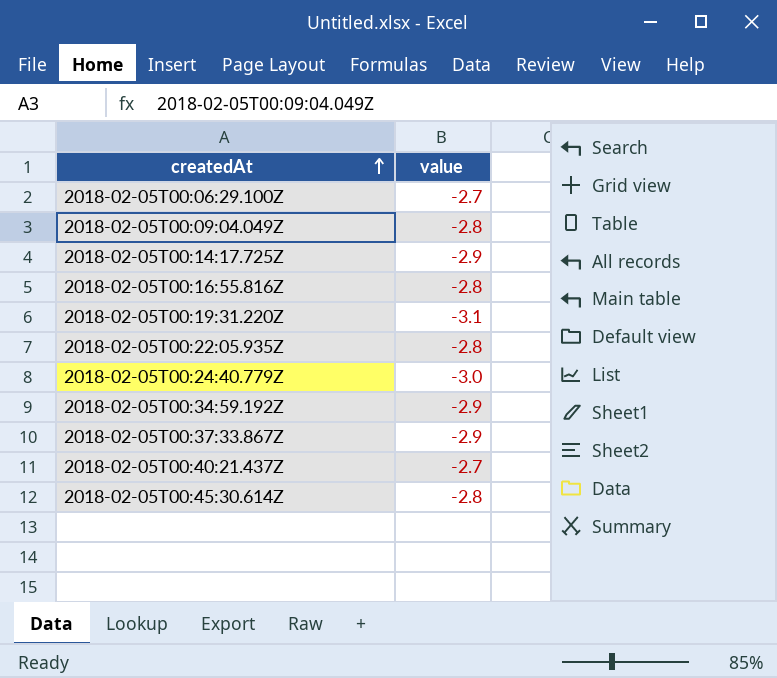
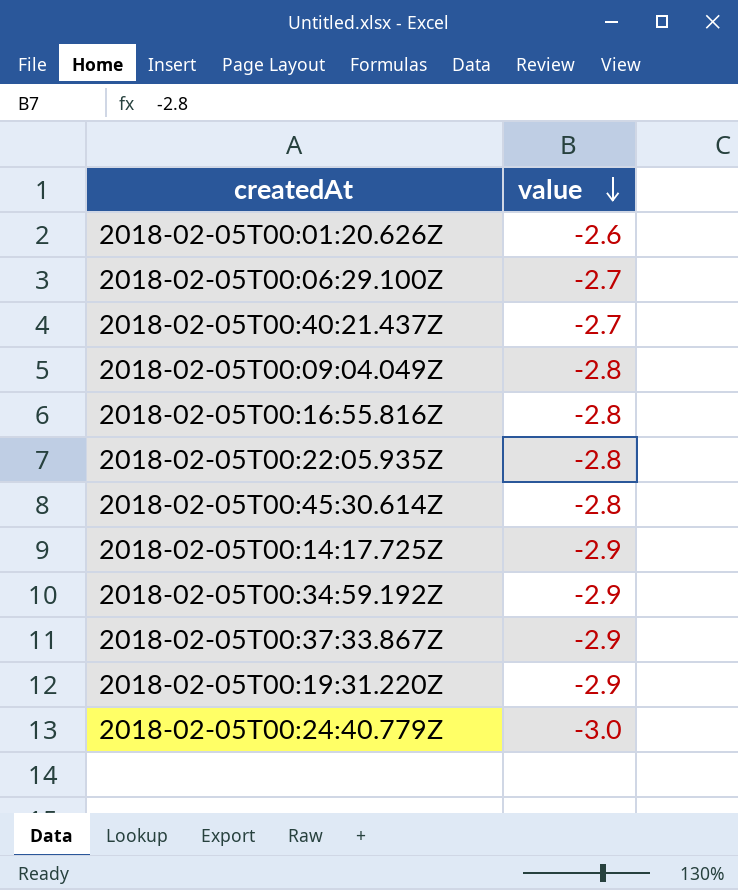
row order: createdAt ascending -> value descending
row 2018-02-05T00:01:20.626Z: none -> -2.6
2018-02-05T00:19:31.220Z | value: -3.1 -> -2.9

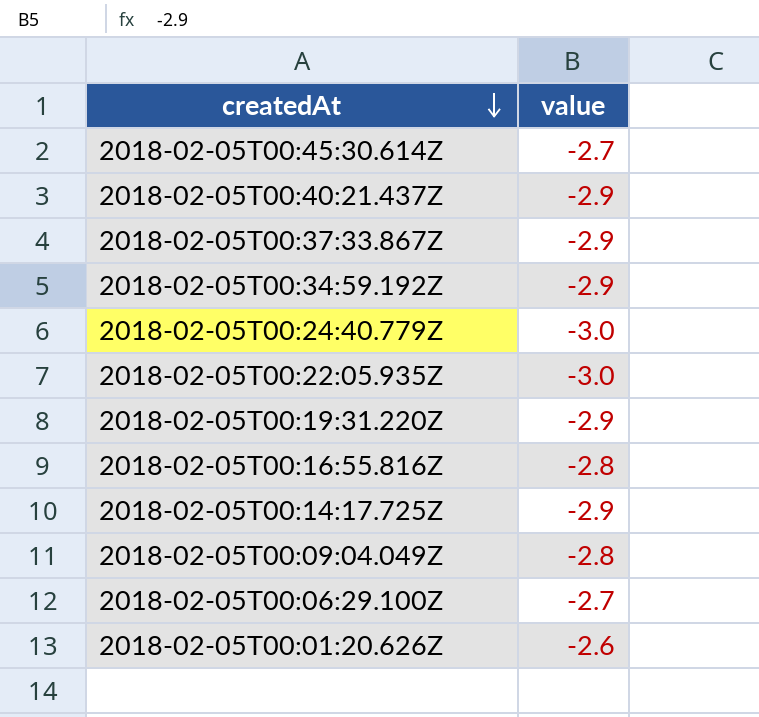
row order: value descending -> createdAt descending
2018-02-05T00:45:30.614Z | value: -2.8 -> -2.7
2018-02-05T00:40:21.437Z | value: -2.7 -> -2.9
2018-02-05T00:22:05.935Z | value: -2.8 -> -3.0

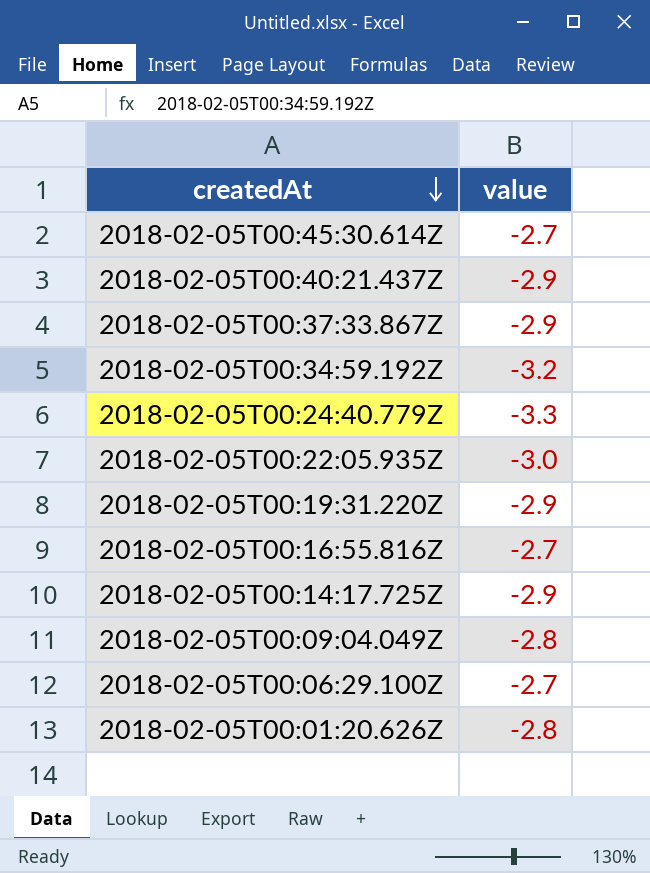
2018-02-05T00:34:59.192Z | value: -2.9 -> -3.2
2018-02-05T00:24:40.779Z | value: -3.0 -> -3.3
2018-02-05T00:16:55.816Z | value: -2.8 -> -2.7
2018-02-05T00:01:20.626Z | value: -2.6 -> -2.8

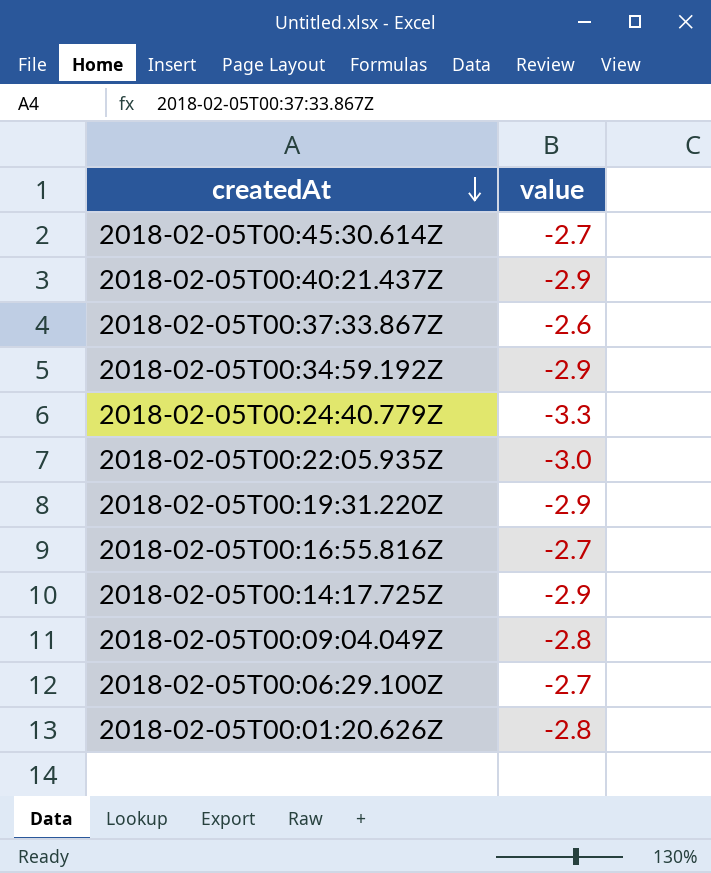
2018-02-05T00:37:33.867Z | value: -2.9 -> -2.6
2018-02-05T00:34:59.192Z | value: -3.2 -> -2.9

